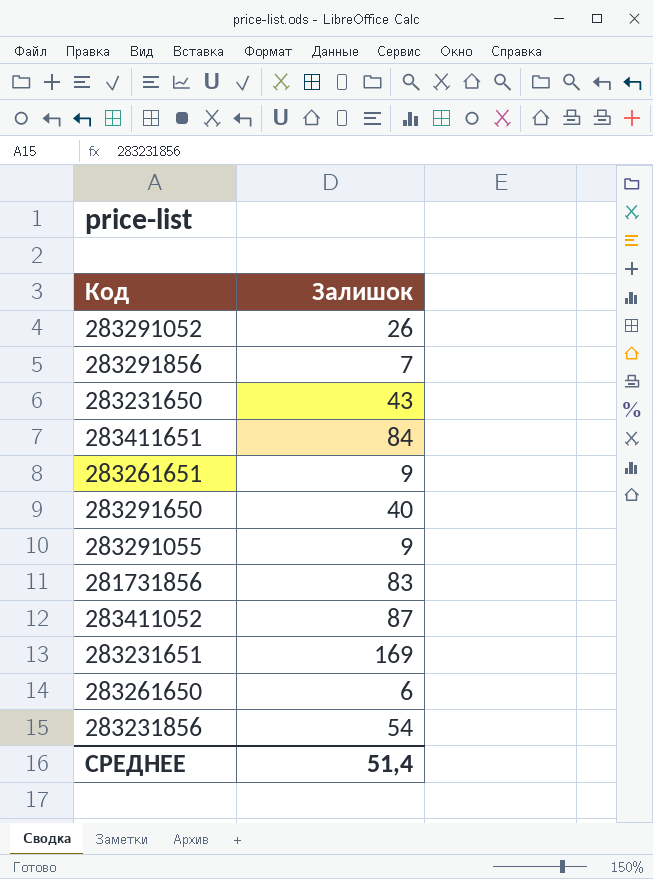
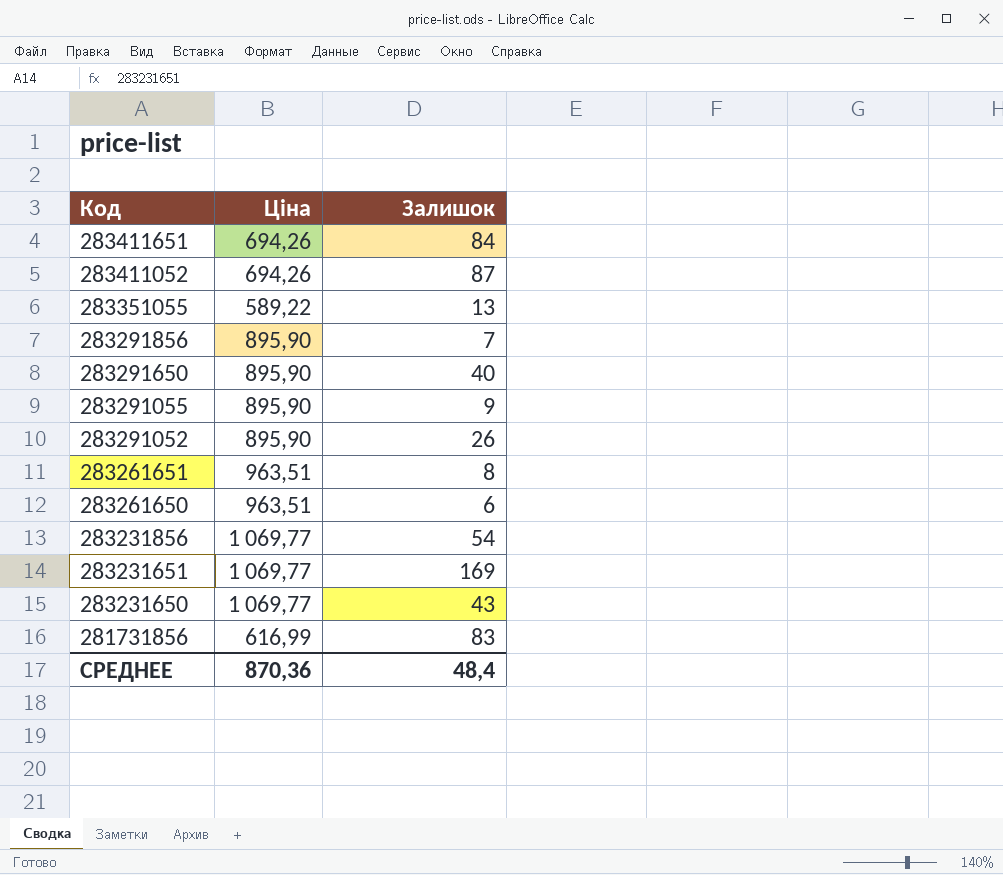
row order: none -> Код descending
column Ціна | position: none -> 2
row 283351055: none -> 589,22 | 13
283261651 | Залишок: 9 -> 8
СРЕДНЕЕ | Залишок: 51,4 -> 48,4

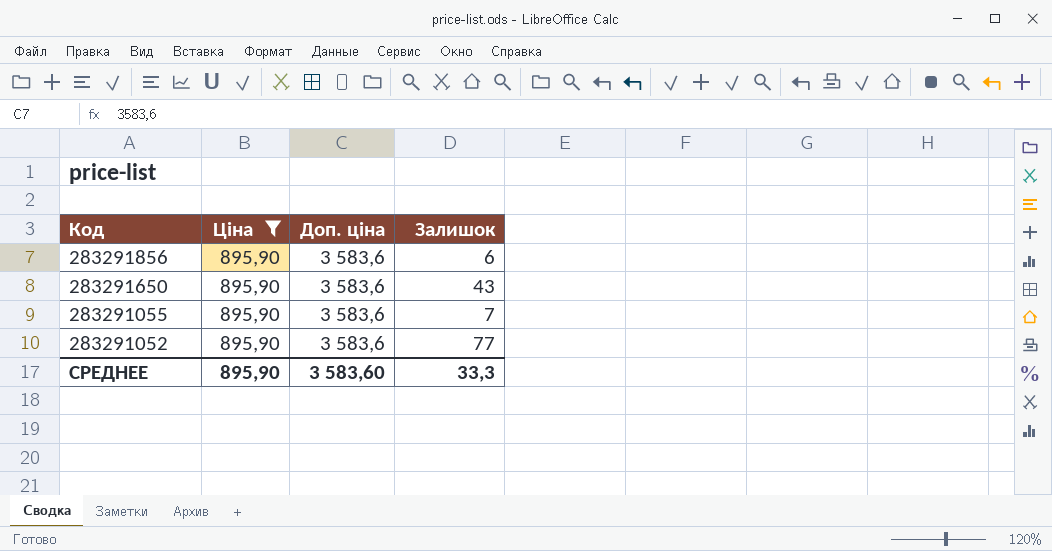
filter: none -> Ціна = 895,90
column Доп. ціна | position: none -> 3
283291856 | Залишок: 7 -> 6
283291650 | Залишок: 40 -> 43
283291055 | Залишок: 9 -> 7
283291052 | Залишок: 26 -> 77
СРЕДНЕЕ | Ціна: 870,36 -> 895,90
СРЕДНЕЕ | Залишок: 48,4 -> 33,3

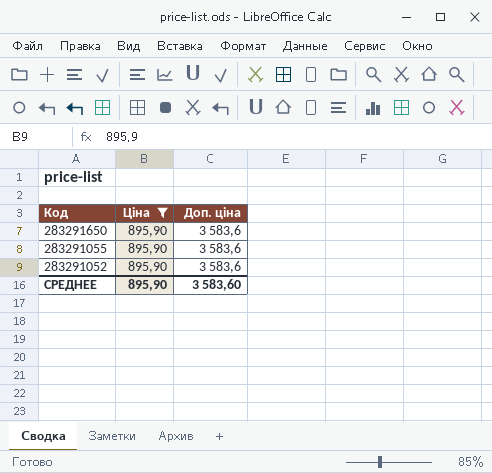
column Залишок | position: 4 -> none
row 283291856: 895,90 | 3 583,6 | 6 -> none

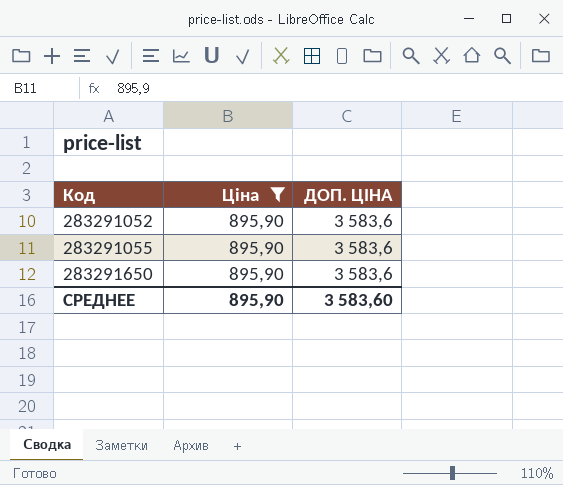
row order: Код descending -> Код ascending
column name: Доп. ціна -> ДОП. ЦІНА

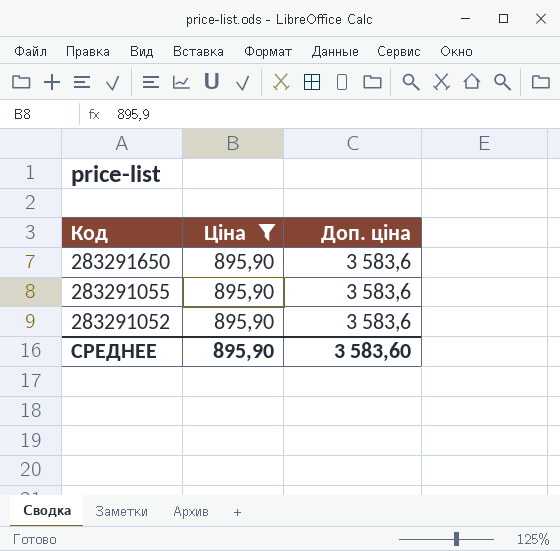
row order: Код ascending -> Код descending
column name: ДОП. ЦІНА -> Доп. ціна

